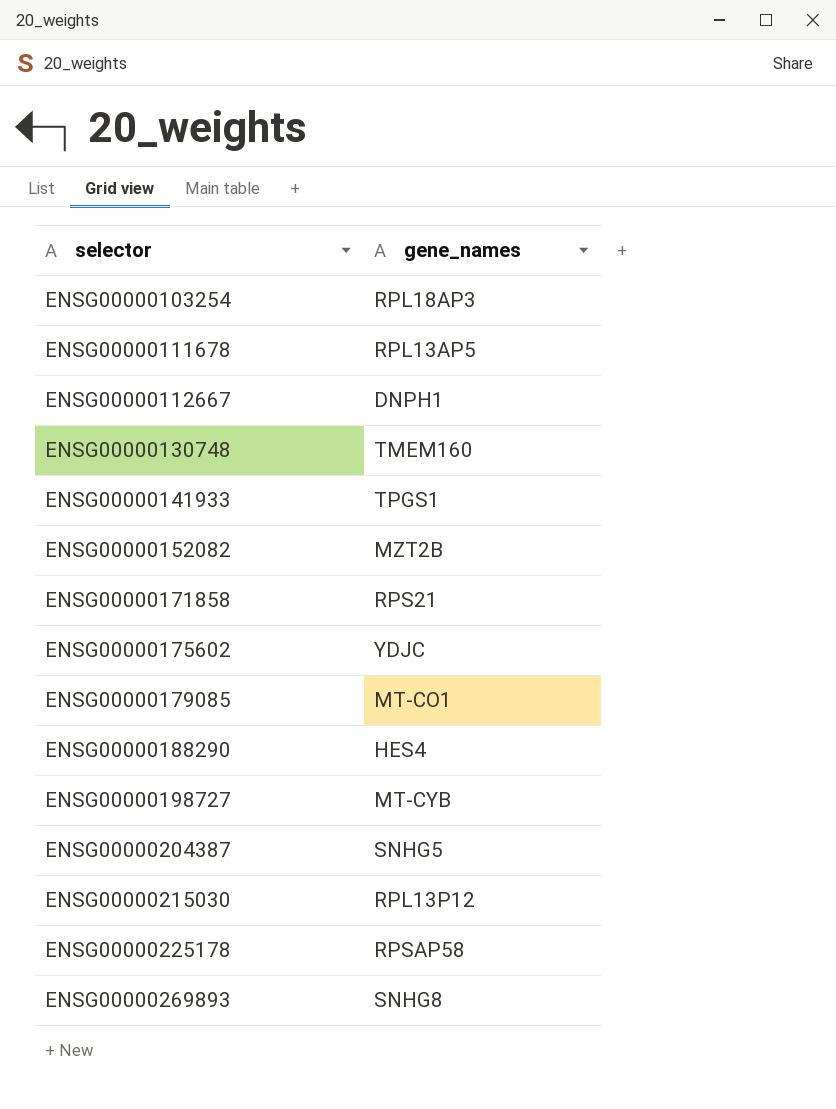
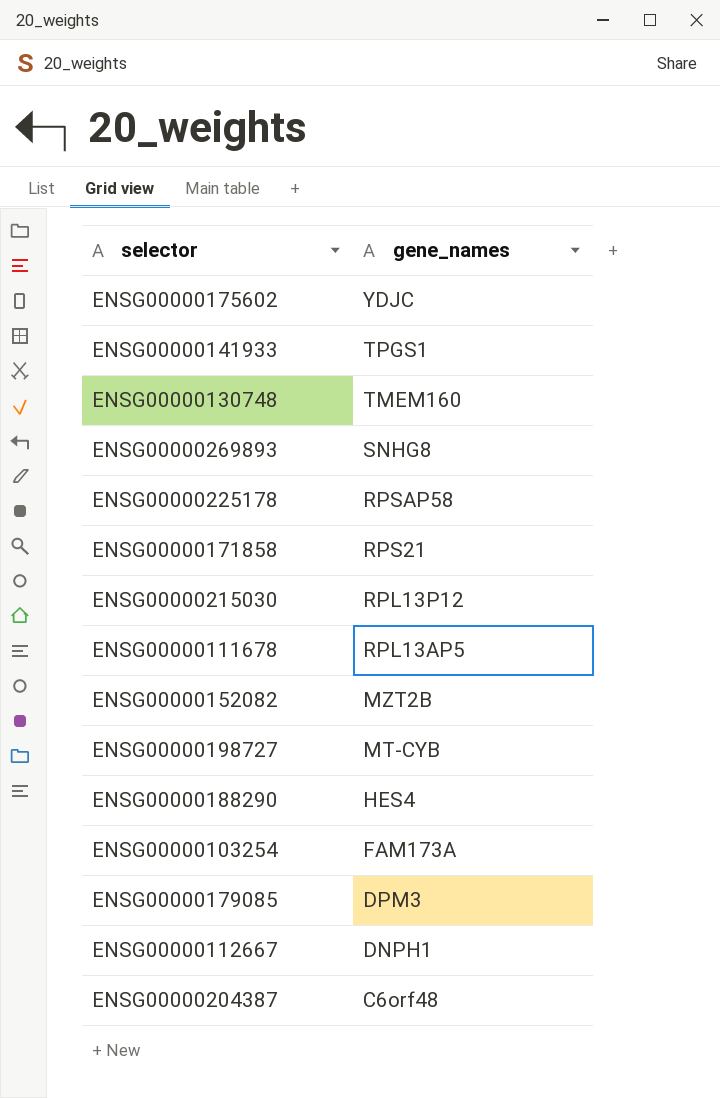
row order: selector ascending -> gene_names descending
ENSG00000103254 | gene_names: RPL18AP3 -> FAM173A
ENSG00000179085 | gene_names: MT-CO1 -> DPM3
ENSG00000204387 | gene_names: SNHG5 -> C6orf48

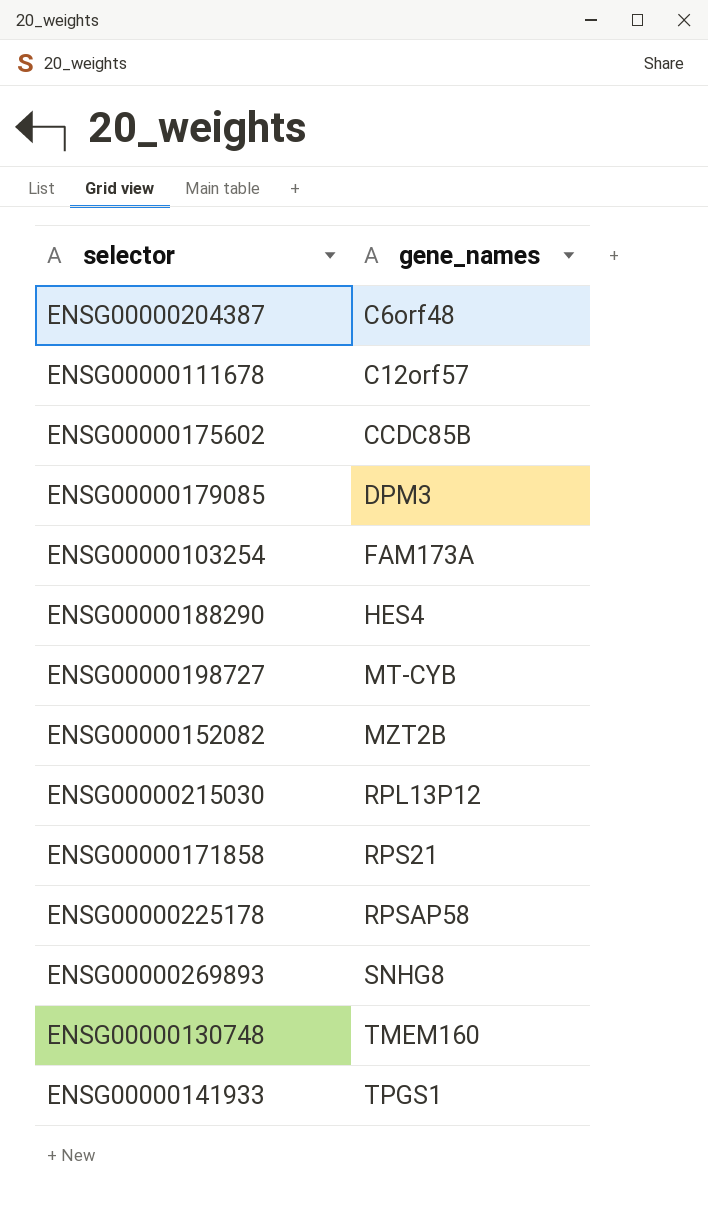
row order: gene_names descending -> gene_names ascending
row ENSG00000112667: DNPH1 -> none
ENSG00000111678 | gene_names: RPL13AP5 -> C12orf57
ENSG00000175602 | gene_names: YDJC -> CCDC85B

